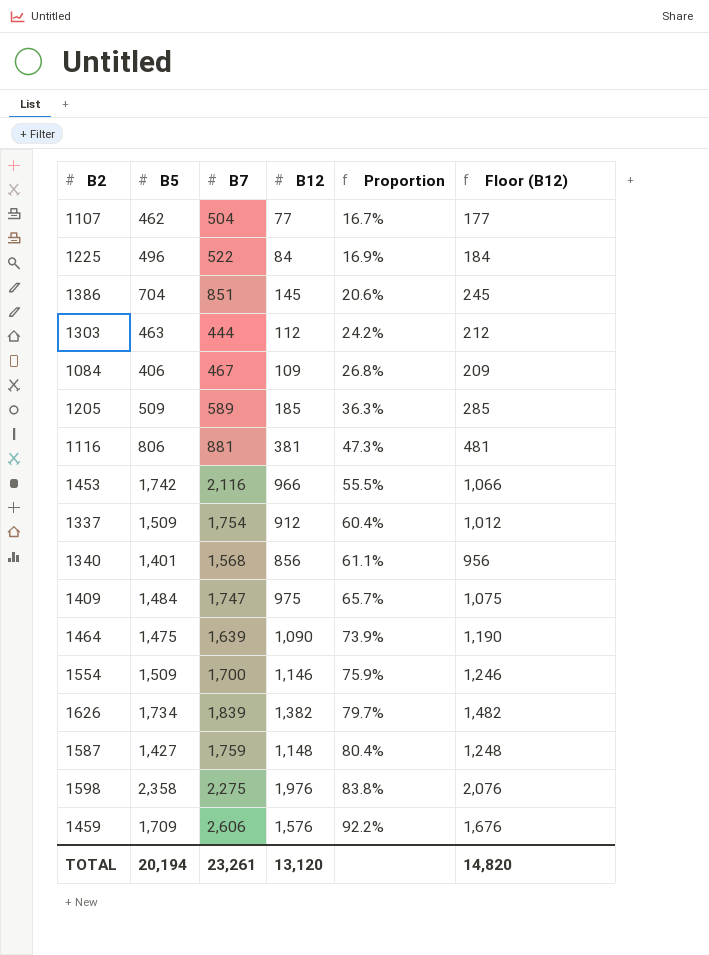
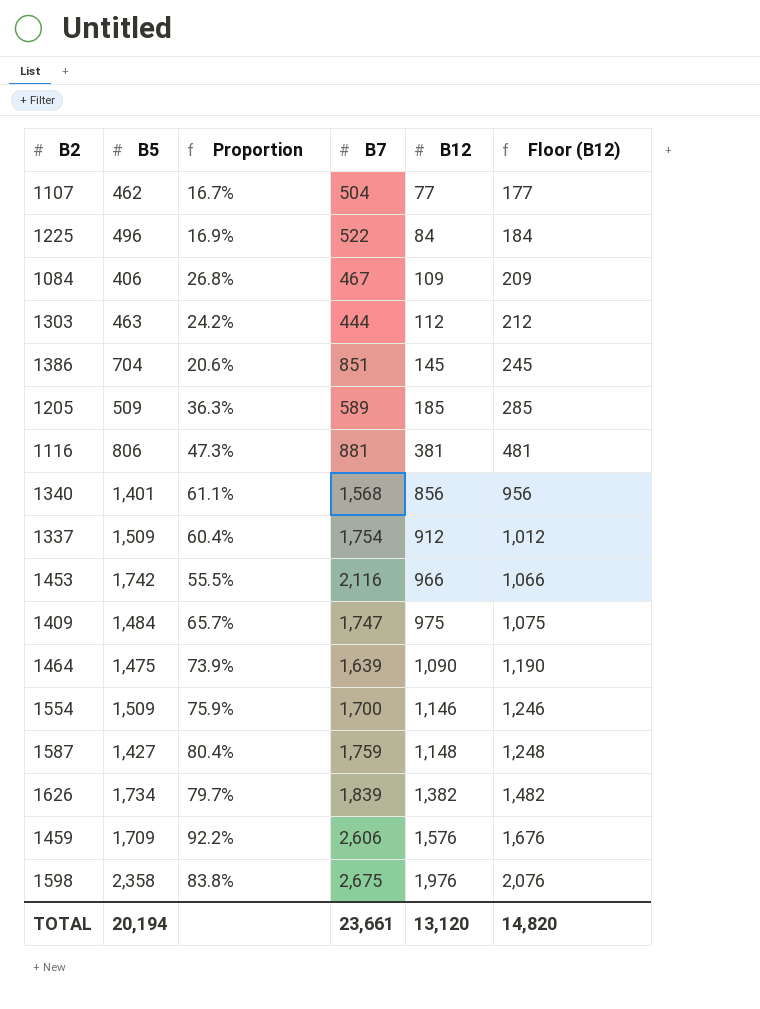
row order: Proportion ascending -> B12 ascending
column Proportion | position: 5 -> 3
1598 | B7: 2,275 -> 2,675
TOTAL | B7: 23,261 -> 23,661

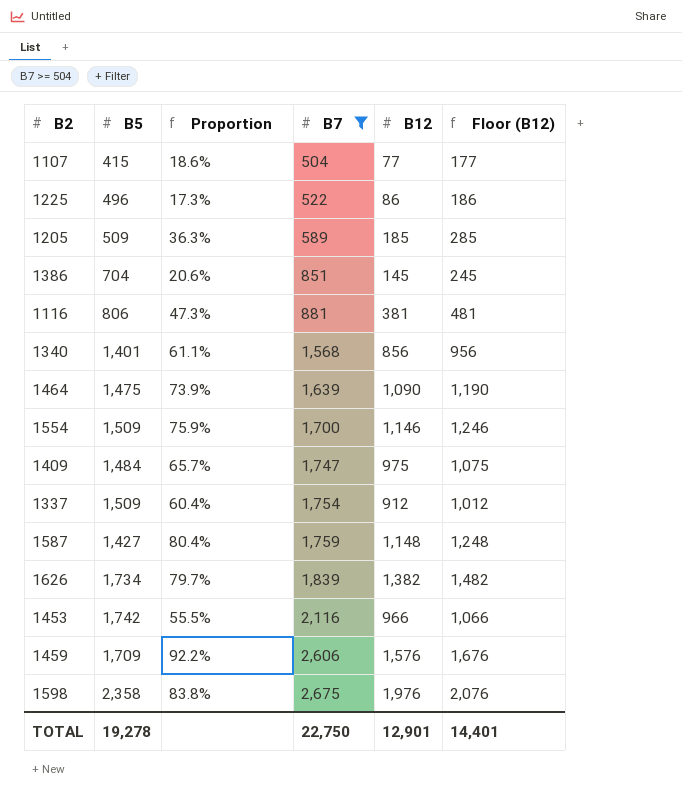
filter: none -> B7 >= 504
row order: B12 ascending -> B7 ascending
1107 | B5: 462 -> 415
1107 | Proportion: 16.7% -> 18.6%
1225 | Proportion: 16.9% -> 17.3%
1225 | B12: 84 -> 86
1225 | Floor (B12): 184 -> 186
TOTAL | B5: 20,194 -> 19,278
TOTAL | B7: 23,661 -> 22,750
TOTAL | B12: 13,120 -> 12,901
TOTAL | Floor (B12): 14,820 -> 14,401

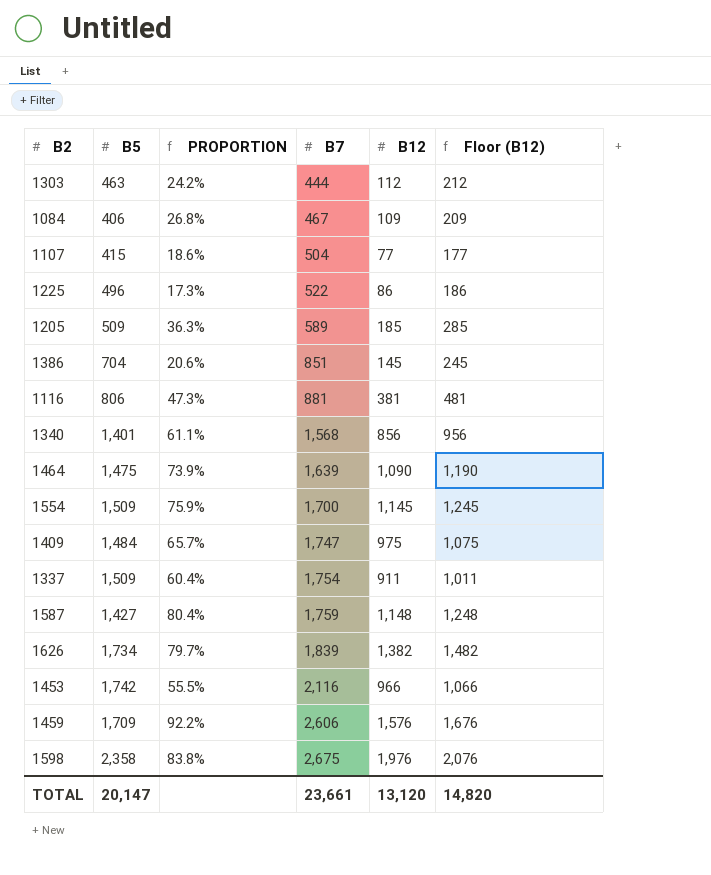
filter: B7 >= 504 -> none
column name: Proportion -> PROPORTION
1554 | B12: 1,146 -> 1,145
1554 | Floor (B12): 1,246 -> 1,245
1337 | B12: 912 -> 911
1337 | Floor (B12): 1,012 -> 1,011
TOTAL | B5: 19,278 -> 20,147
TOTAL | B7: 22,750 -> 23,661
TOTAL | B12: 12,901 -> 13,120
TOTAL | Floor (B12): 14,401 -> 14,820

